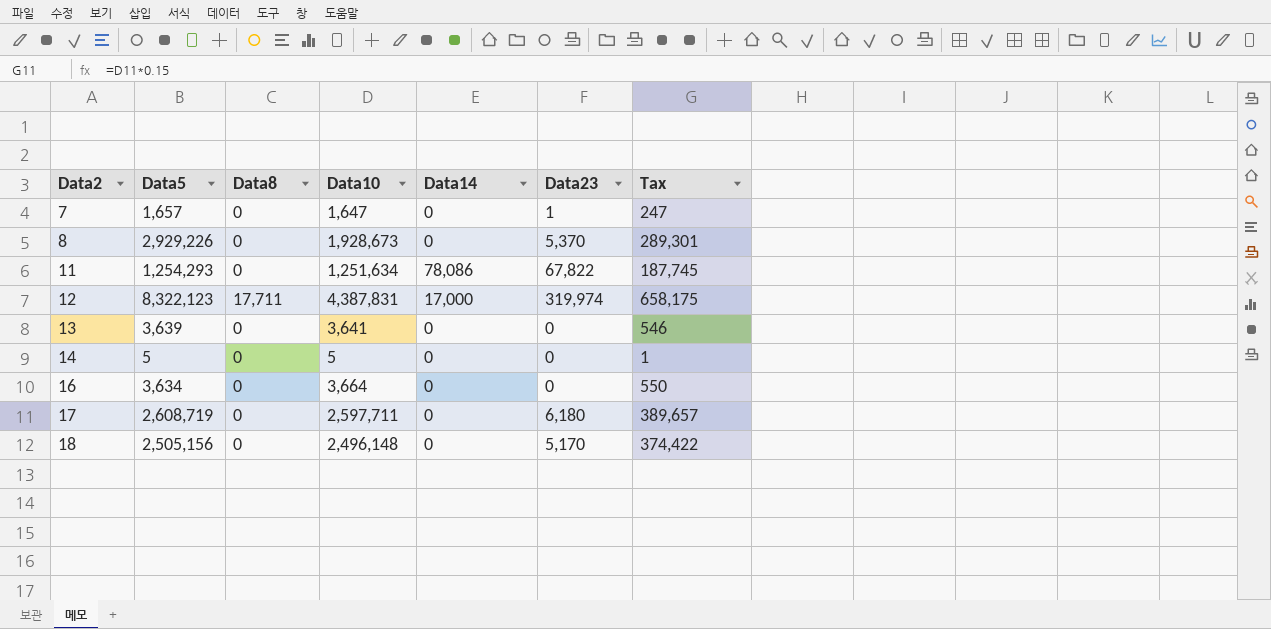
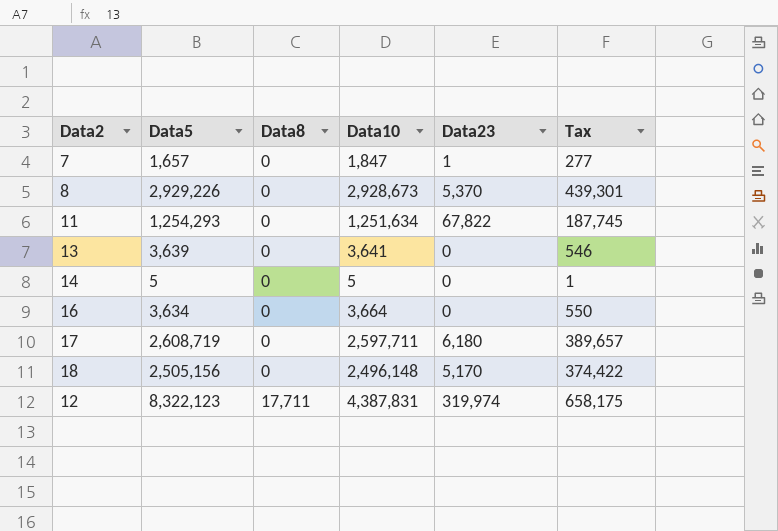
row order: Data2 ascending -> Data8 ascending
column Data14 | position: 5 -> none
7 | Data10: 1,647 -> 1,847
7 | Tax: 247 -> 277
8 | Data10: 1,928,673 -> 2,928,673
8 | Tax: 289,301 -> 439,301

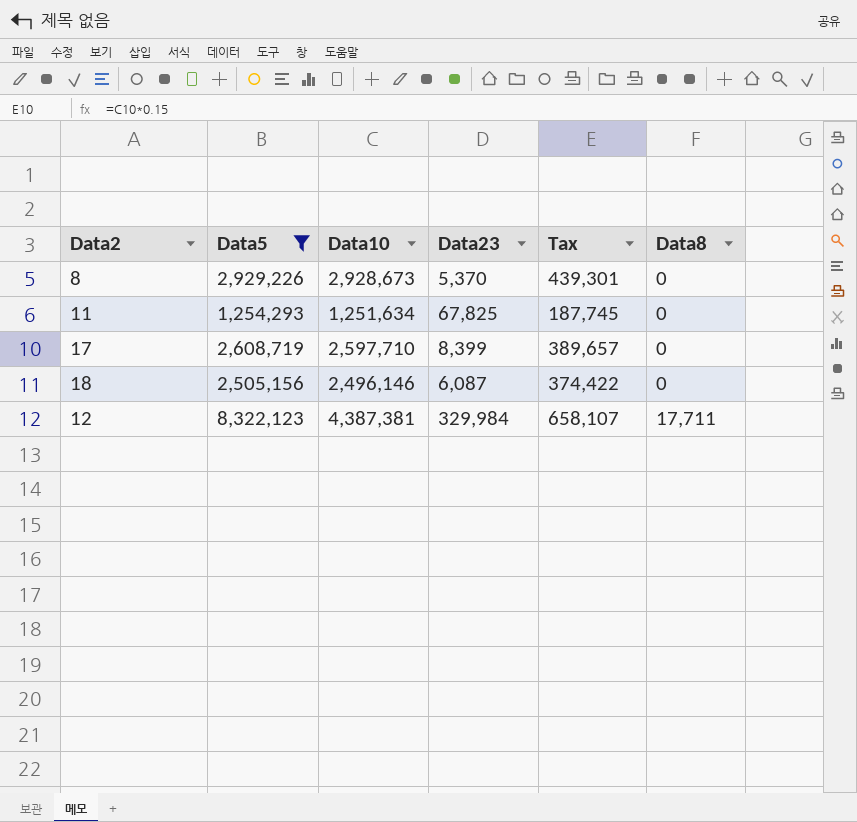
filter: none -> Data5 >= 1,254,293
column Data8 | position: 3 -> 6
11 | Data23: 67,822 -> 67,825
17 | Data10: 2,597,711 -> 2,597,710
17 | Data23: 6,180 -> 8,399
18 | Data10: 2,496,148 -> 2,496,146
18 | Data23: 5,170 -> 6,087
12 | Data10: 4,387,831 -> 4,387,381
12 | Data23: 319,974 -> 329,984
12 | Tax: 658,175 -> 658,107

